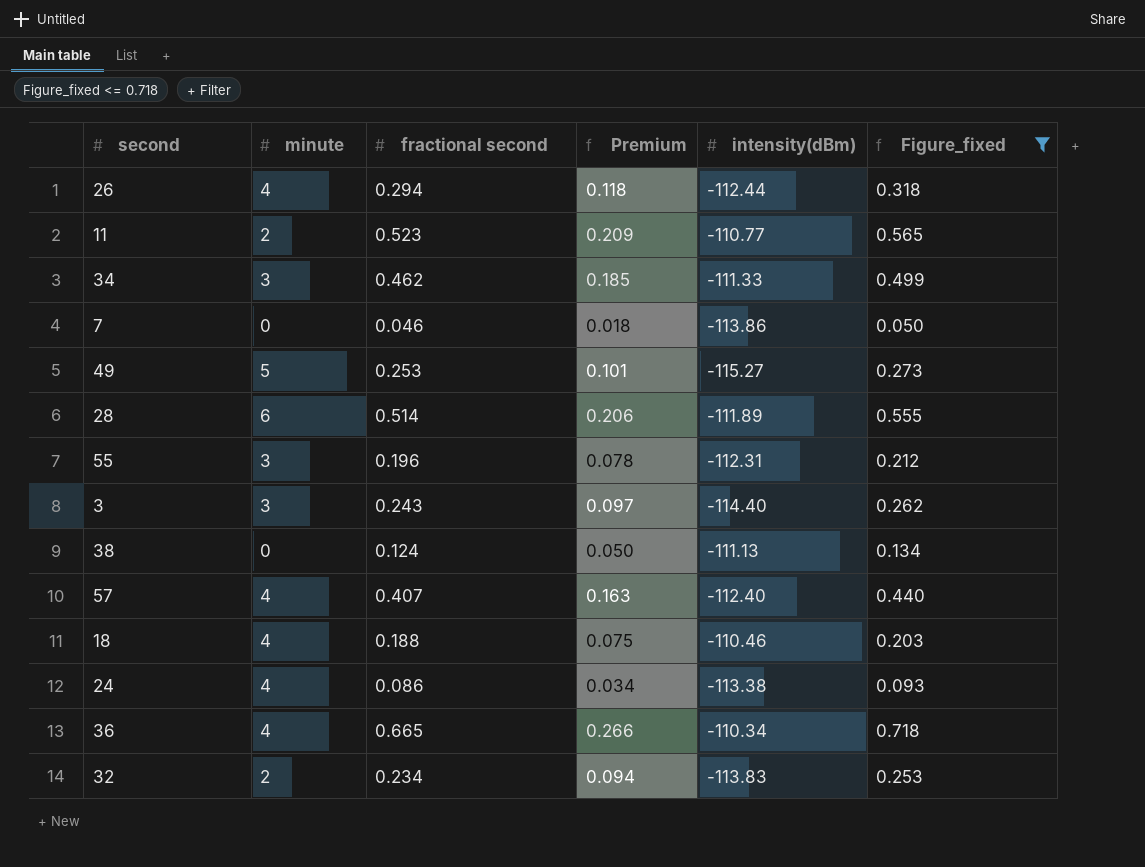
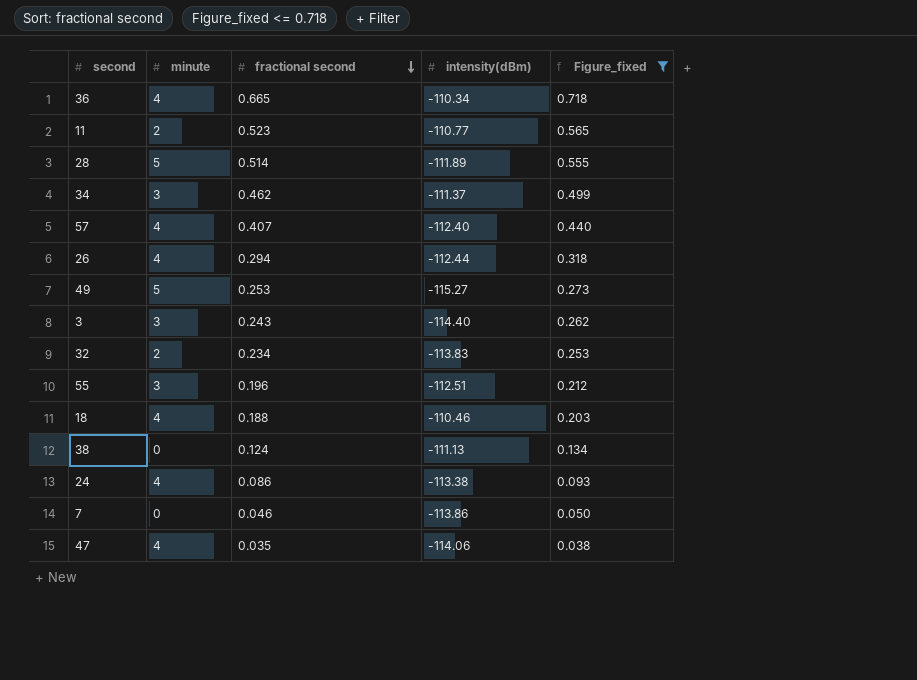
row order: none -> fractional second descending
column Premium | formula: [fractional second] * 0.4 -> none
28 | minute: 6 -> 5
34 | intensity(dBm): -111.33 -> -111.37
55 | intensity(dBm): -112.31 -> -112.51
row 47: none -> 4 | 0.035 | -114.06 | 0.038

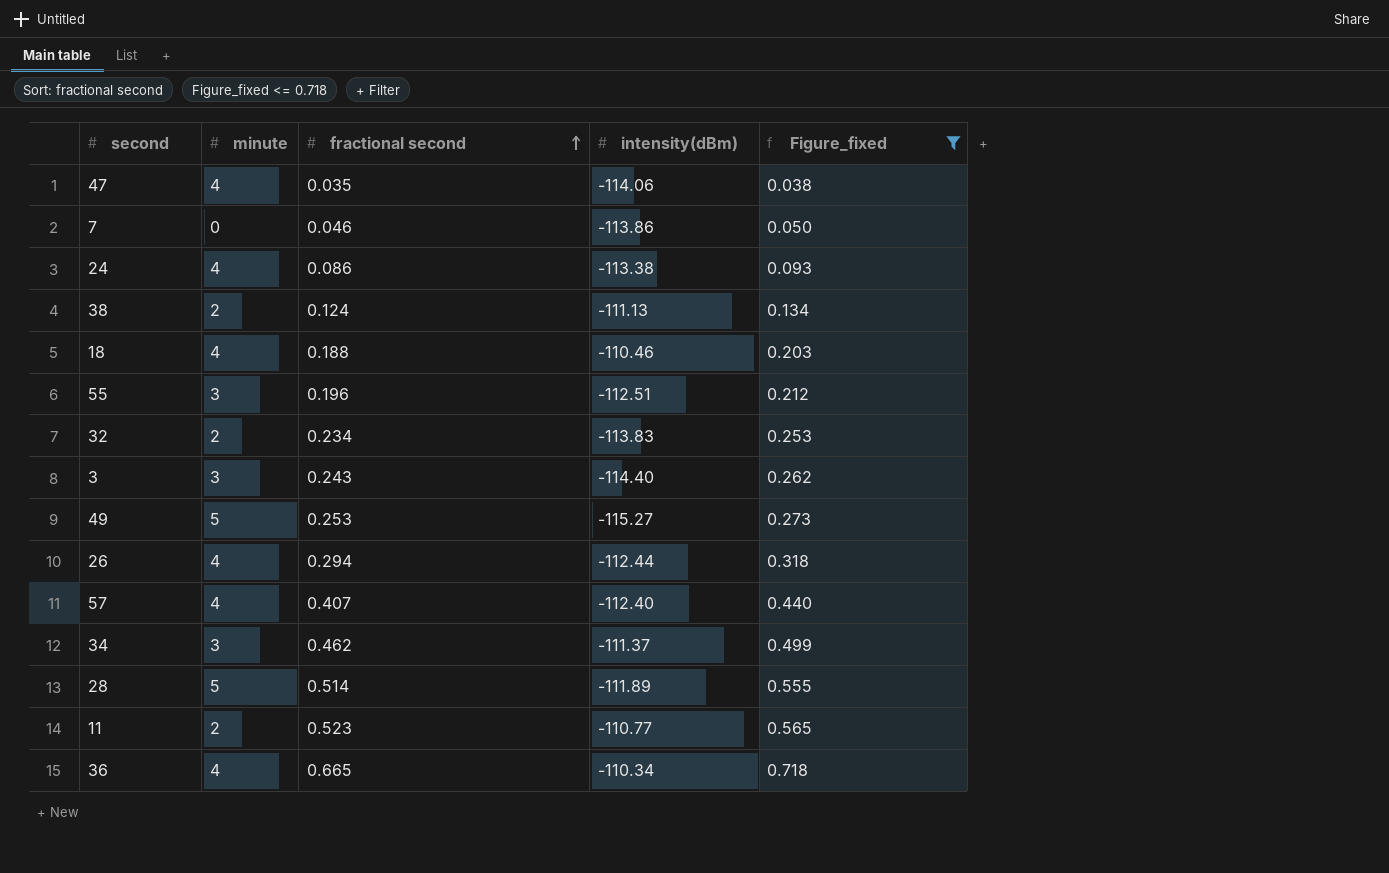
row order: fractional second descending -> fractional second ascending
38 | minute: 0 -> 2

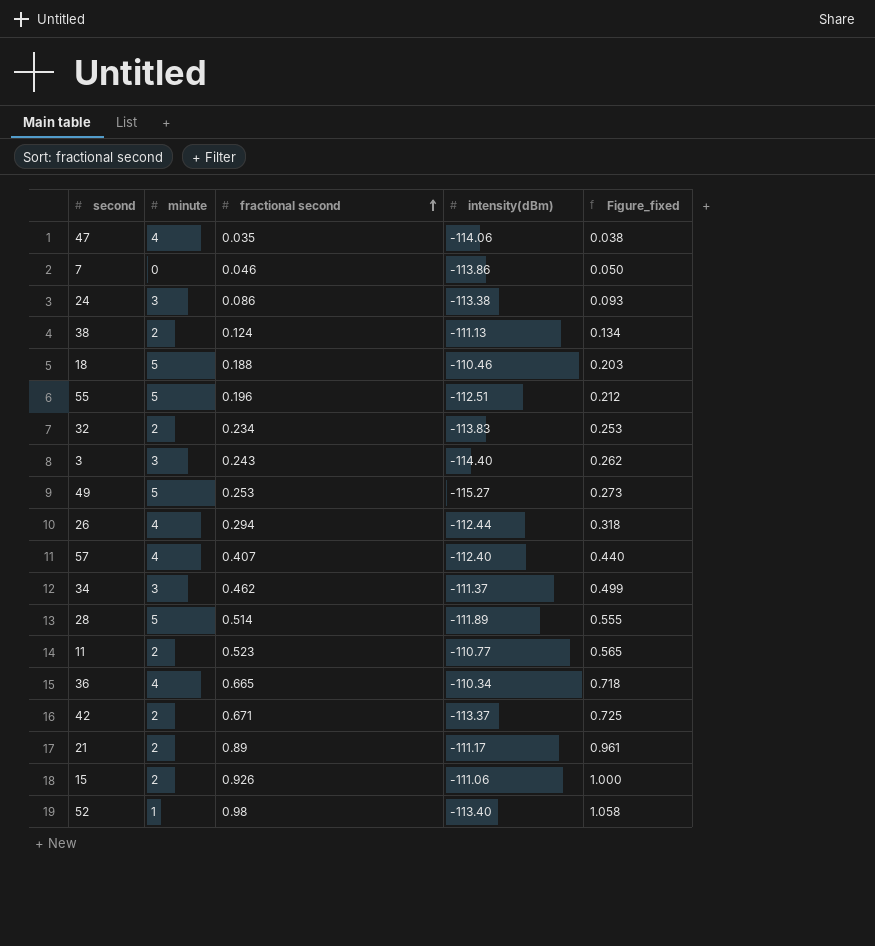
filter: Figure_fixed <= 0.718 -> none
24 | minute: 4 -> 3
18 | minute: 4 -> 5
55 | minute: 3 -> 5

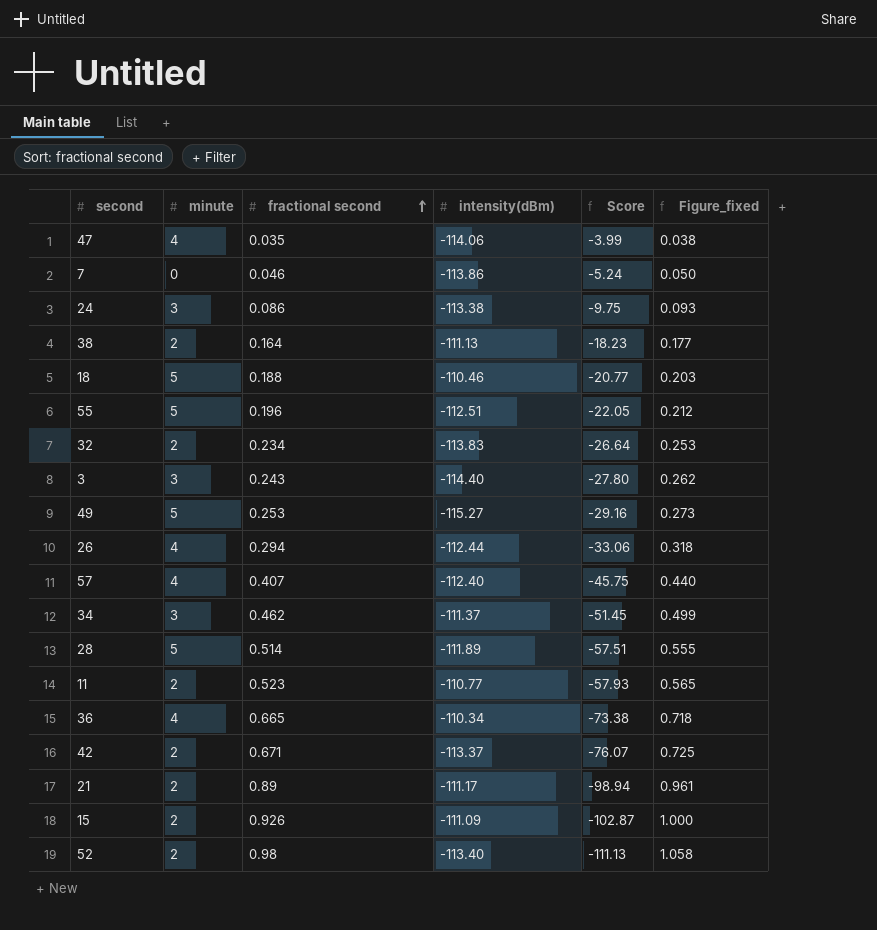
column Score | formula: none -> [fractional second] * [intensity(dBm)]
38 | fractional second: 0.124 -> 0.164
38 | Figure_fixed: 0.134 -> 0.177
15 | intensity(dBm): -111.06 -> -111.09
52 | minute: 1 -> 2

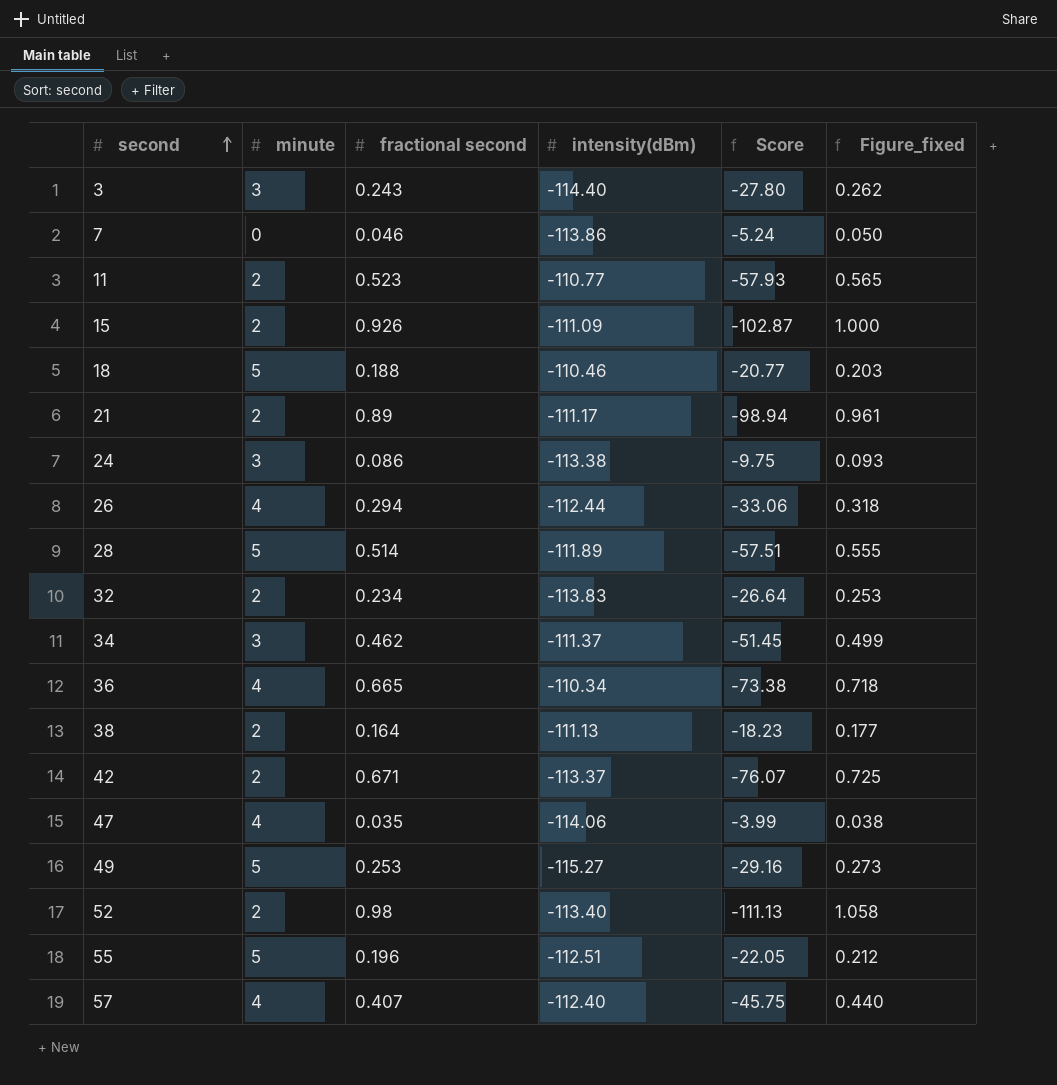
row order: fractional second ascending -> second ascending

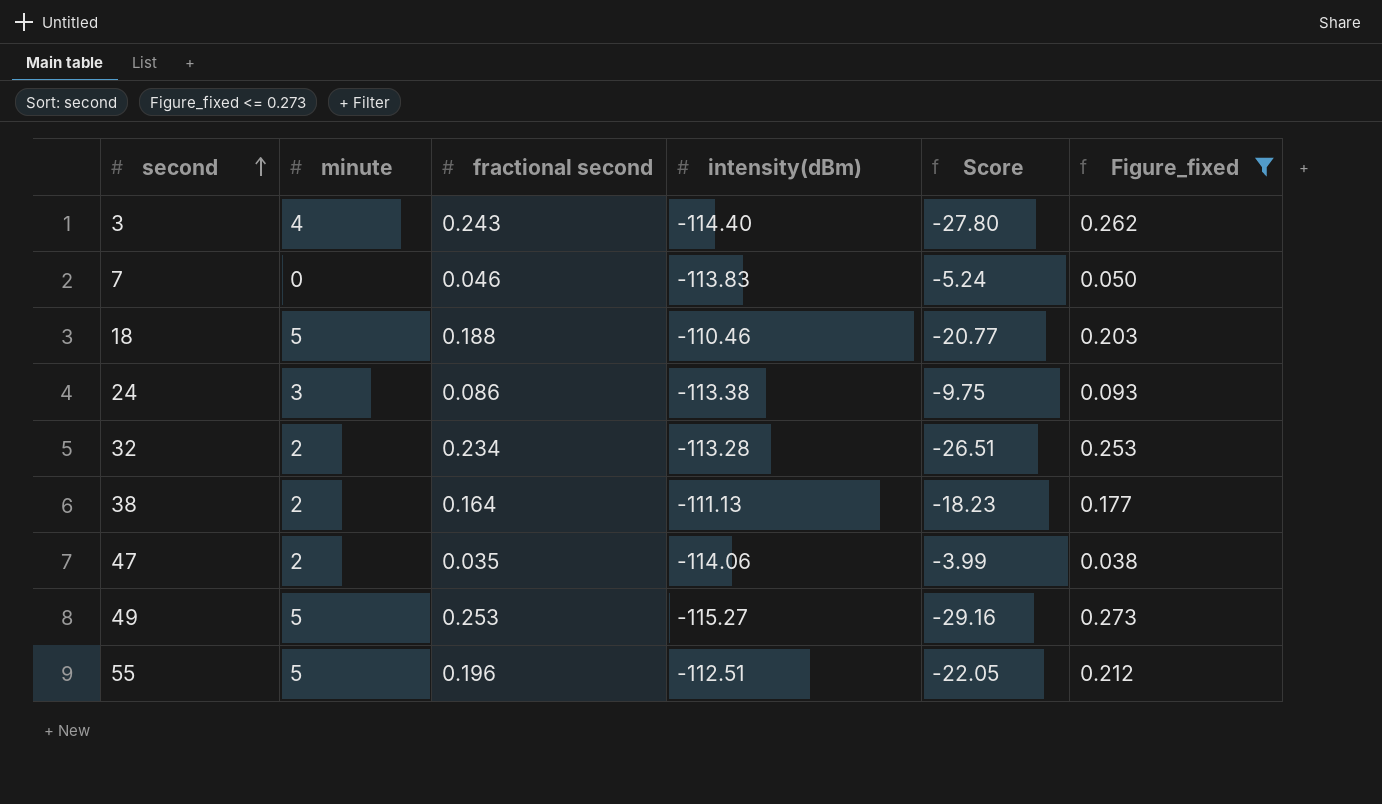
filter: none -> Figure_fixed <= 0.273
3 | minute: 3 -> 4
7 | intensity(dBm): -113.86 -> -113.83
32 | intensity(dBm): -113.83 -> -113.28
32 | Score: -26.64 -> -26.51
47 | minute: 4 -> 2

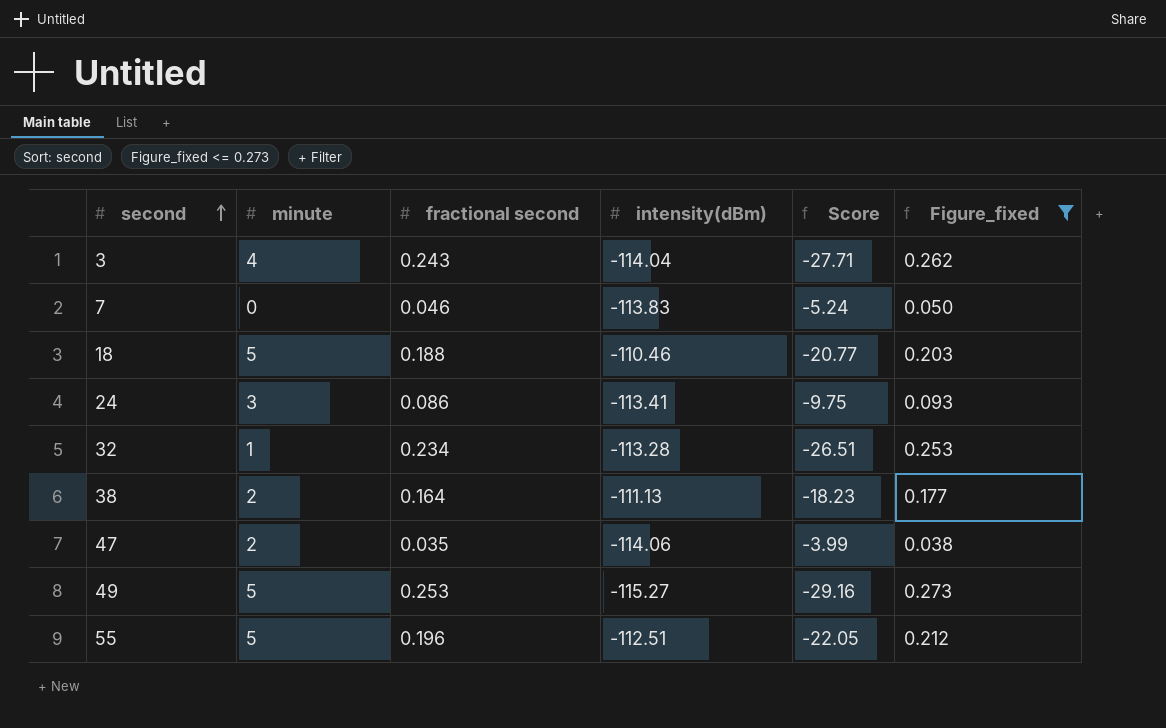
3 | intensity(dBm): -114.40 -> -114.04
3 | Score: -27.80 -> -27.71
24 | intensity(dBm): -113.38 -> -113.41
32 | minute: 2 -> 1

